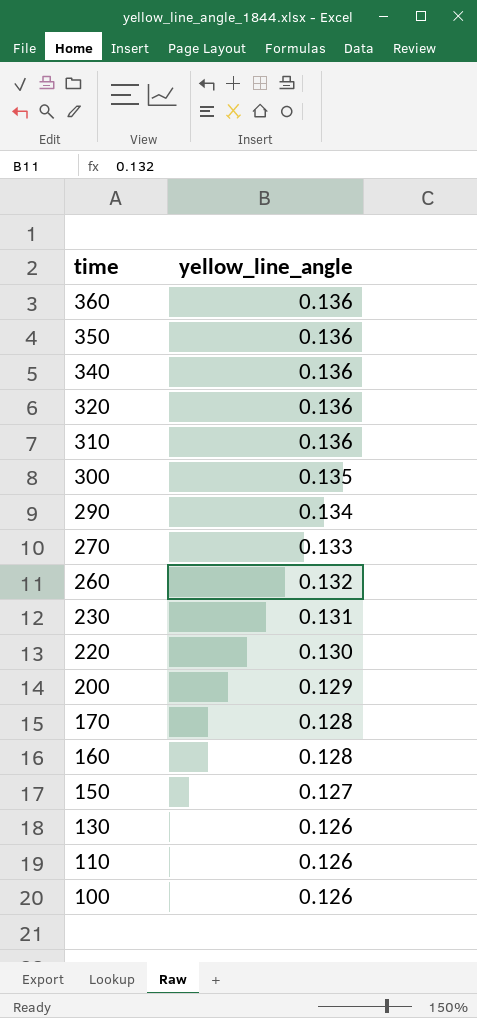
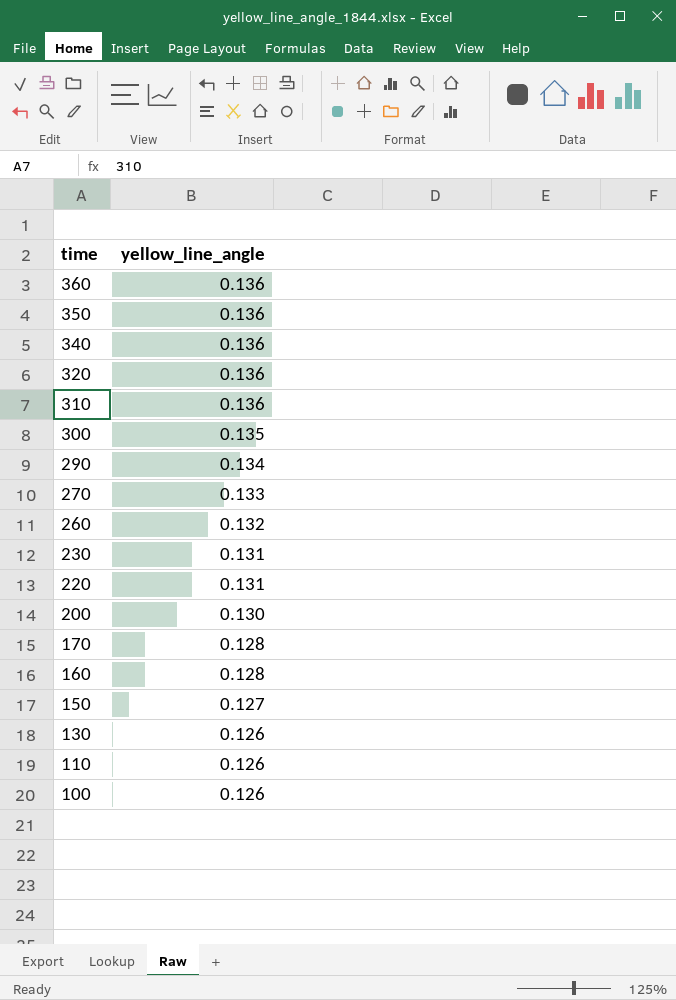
220 | yellow_line_angle: 0.130 -> 0.131
200 | yellow_line_angle: 0.129 -> 0.130

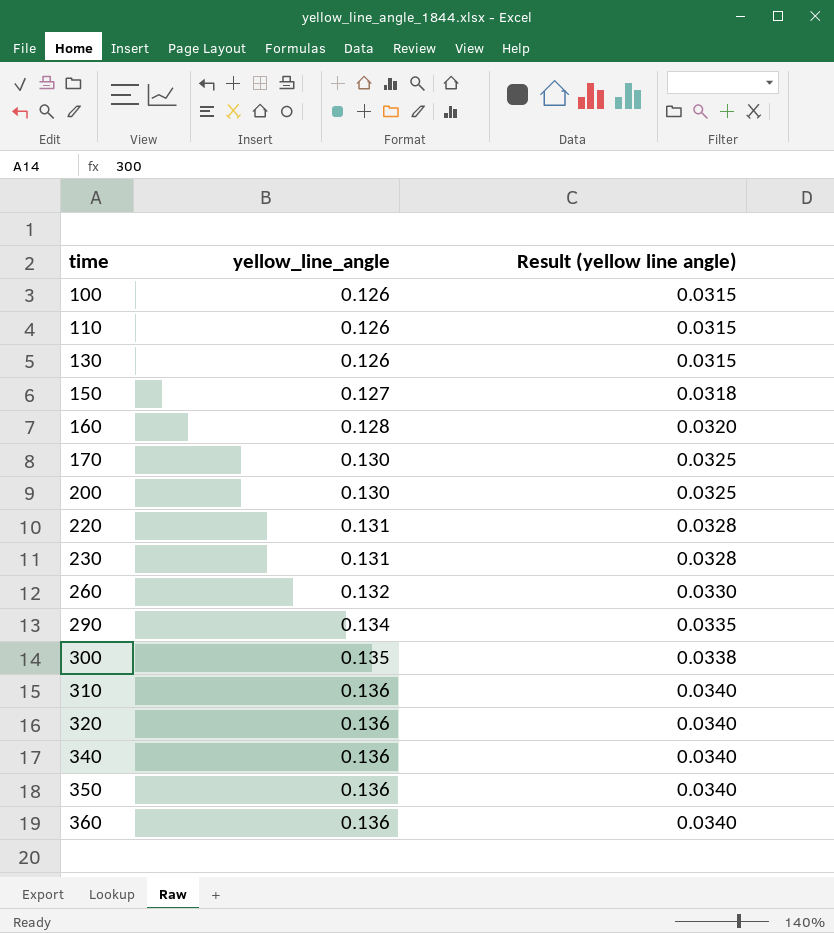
row order: time descending -> time ascending
column Result (yellow line angle) | formula: none -> [yellow_line_angle] * 0.25
row 270: 0.133 -> none
170 | yellow_line_angle: 0.128 -> 0.130

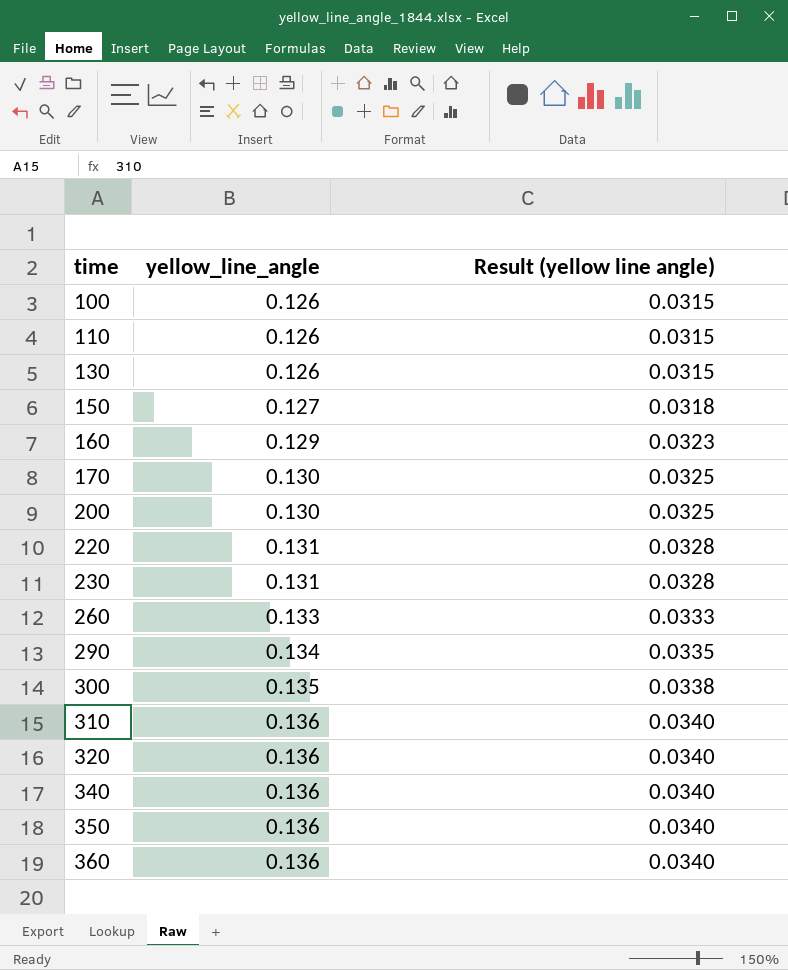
160 | yellow_line_angle: 0.128 -> 0.129
160 | Result (yellow line angle): 0.0320 -> 0.0323
260 | yellow_line_angle: 0.132 -> 0.133
260 | Result (yellow line angle): 0.0330 -> 0.0333

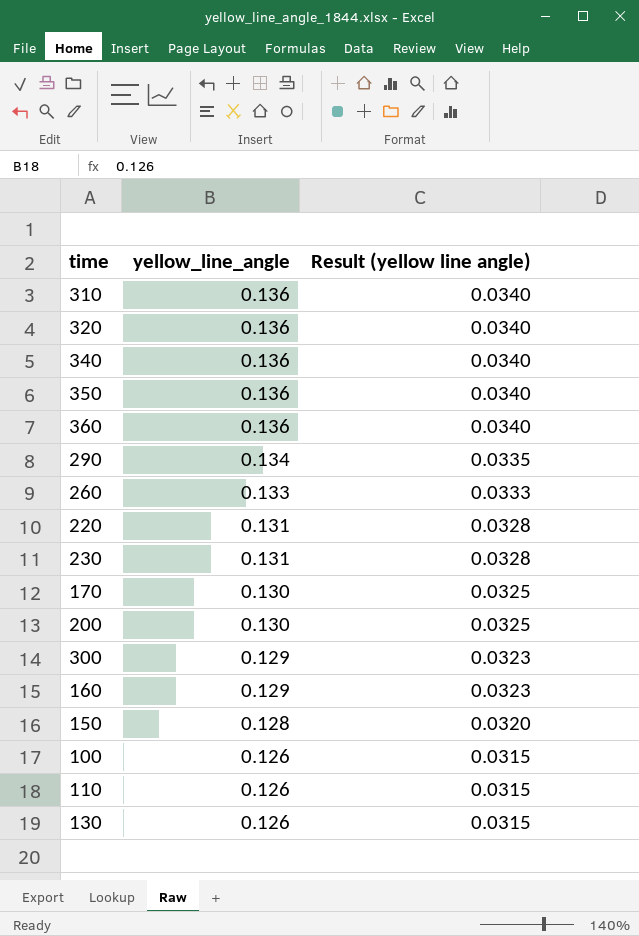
row order: time ascending -> yellow_line_angle descending
300 | yellow_line_angle: 0.135 -> 0.129
300 | Result (yellow line angle): 0.0338 -> 0.0323
150 | yellow_line_angle: 0.127 -> 0.128
150 | Result (yellow line angle): 0.0318 -> 0.0320

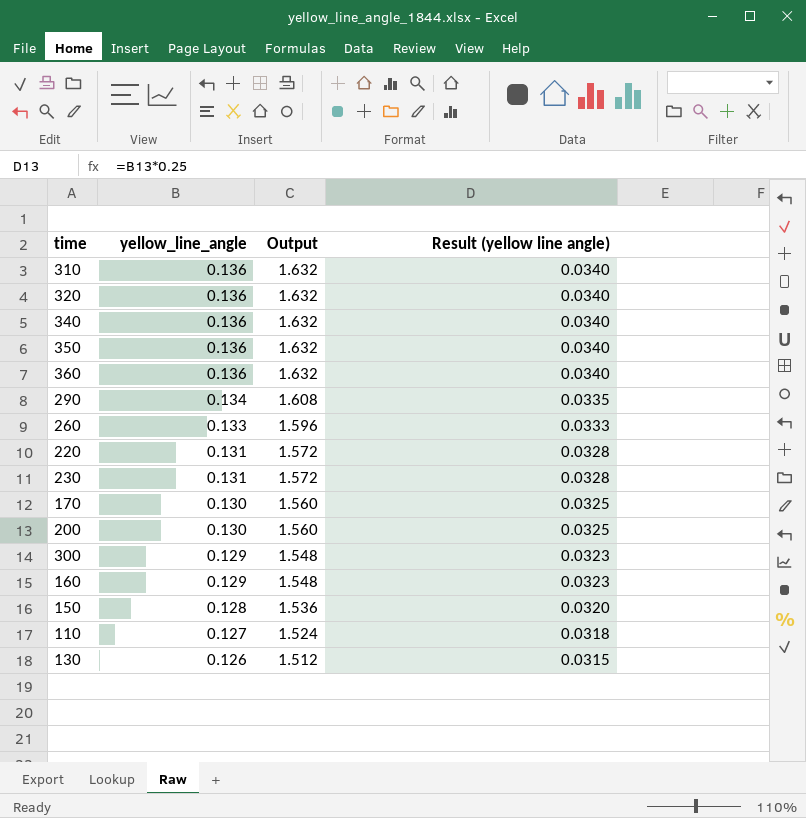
column Output | formula: none -> [yellow_line_angle] * 12
row 100: 0.126 | 0.0315 -> none
110 | yellow_line_angle: 0.126 -> 0.127
110 | Result (yellow line angle): 0.0315 -> 0.0318

